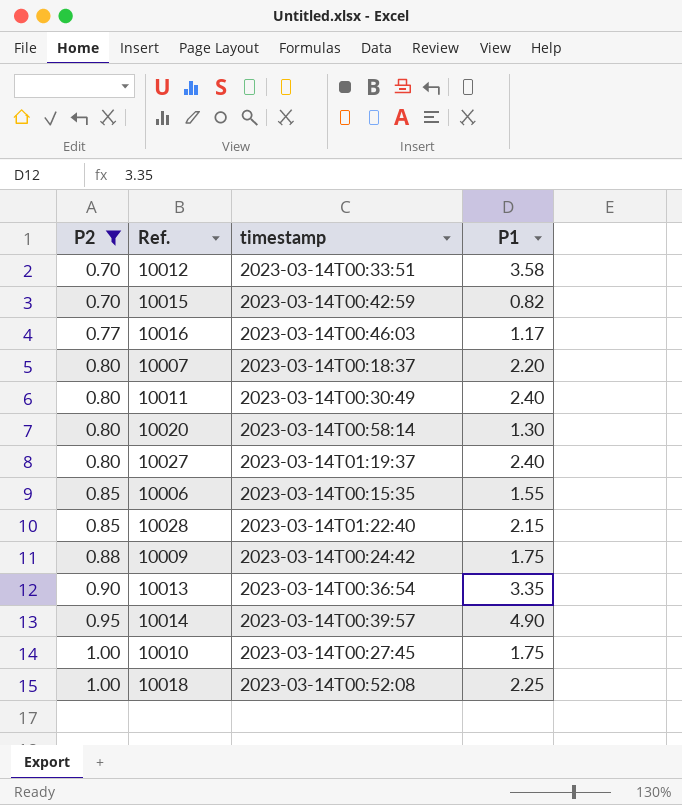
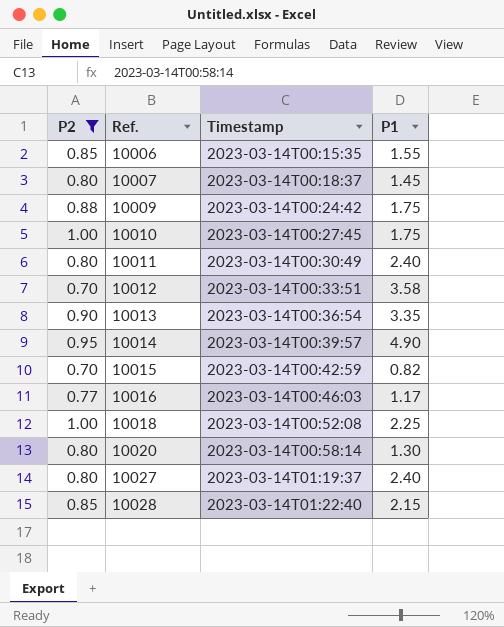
row order: P2 ascending -> Ref. ascending
column name: timestamp -> Timestamp
10007 | P1: 2.20 -> 1.45

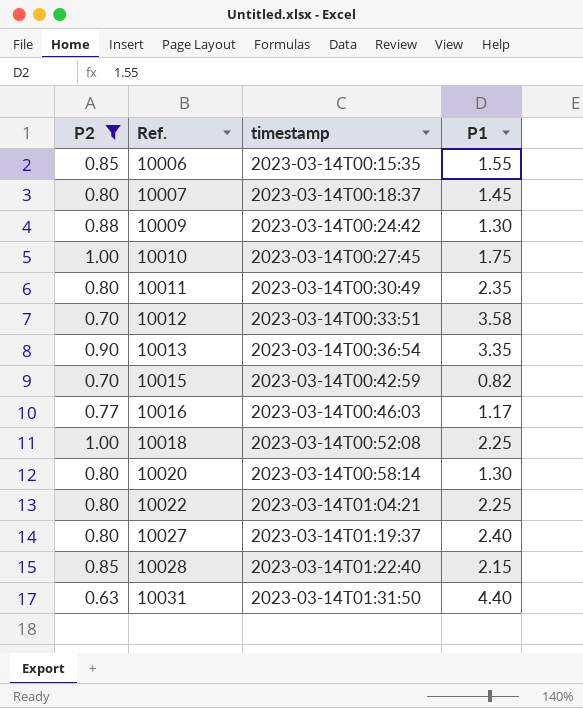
column name: Timestamp -> timestamp
row 10014: 0.95 | 2023-03-14T00:39:57 | 4.90 -> none
10009 | P1: 1.75 -> 1.30
10011 | P1: 2.40 -> 2.35
row 10022: none -> 0.80 | 2023-03-14T01:04:21 | 2.25
row 10031: none -> 0.63 | 2023-03-14T01:31:50 | 4.40

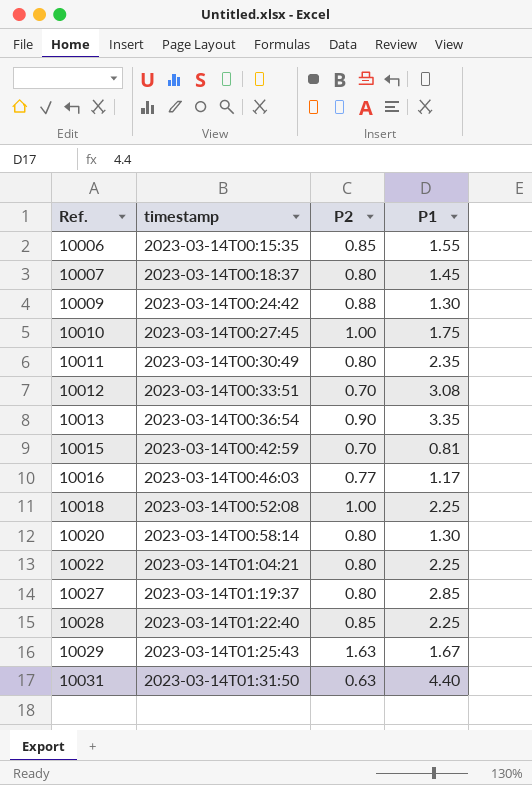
filter: P2 != 1.63 -> none
column P2 | position: 1 -> 3
10012 | P1: 3.58 -> 3.08
10015 | P1: 0.82 -> 0.81
10027 | P1: 2.40 -> 2.85
10028 | P1: 2.15 -> 2.25

